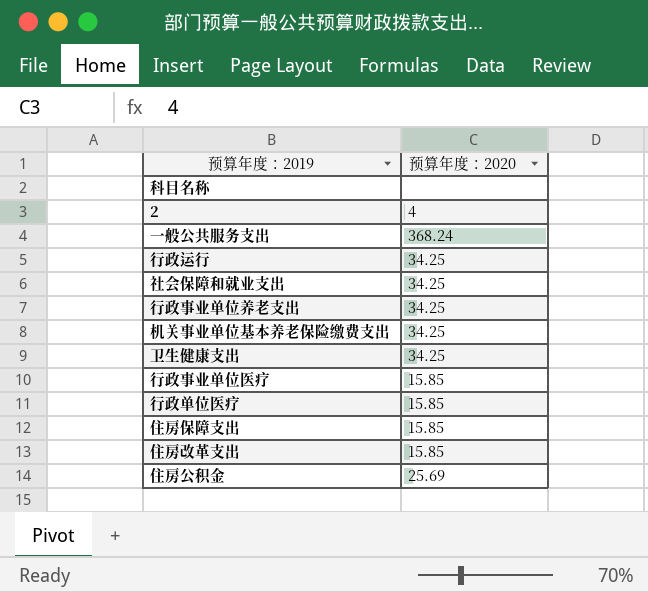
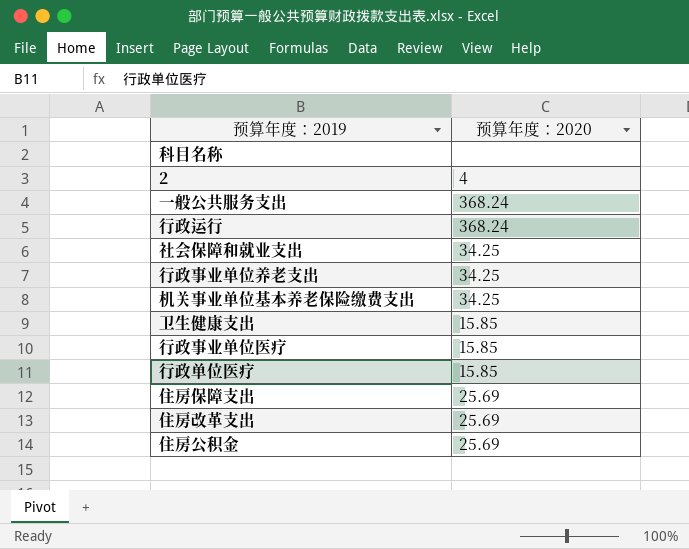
行政运行 | 预算年度：2020: 34.25 -> 368.24
卫生健康支出 | 预算年度：2020: 34.25 -> 15.85
住房保障支出 | 预算年度：2020: 15.85 -> 25.69
住房改革支出 | 预算年度：2020: 15.85 -> 25.69

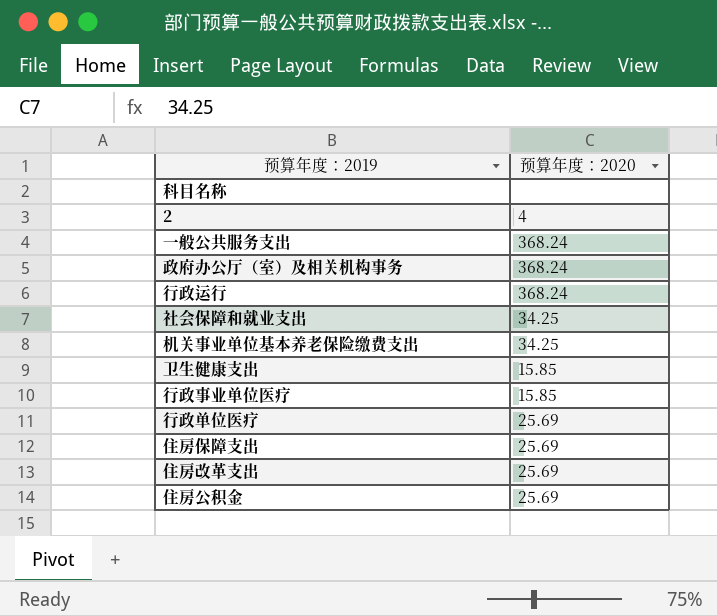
row 行政事业单位养老支出: 34.25 -> none
row 政府办公厅（室）及相关机构事务: none -> 368.24
行政单位医疗 | 预算年度：2020: 15.85 -> 25.69

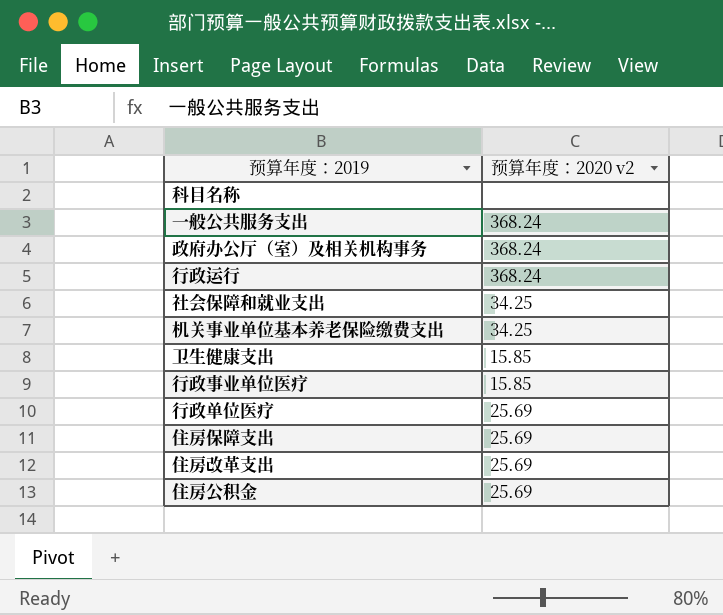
column name: 预算年度：2020 -> 预算年度：2020 v2
row 2: 4 -> none

